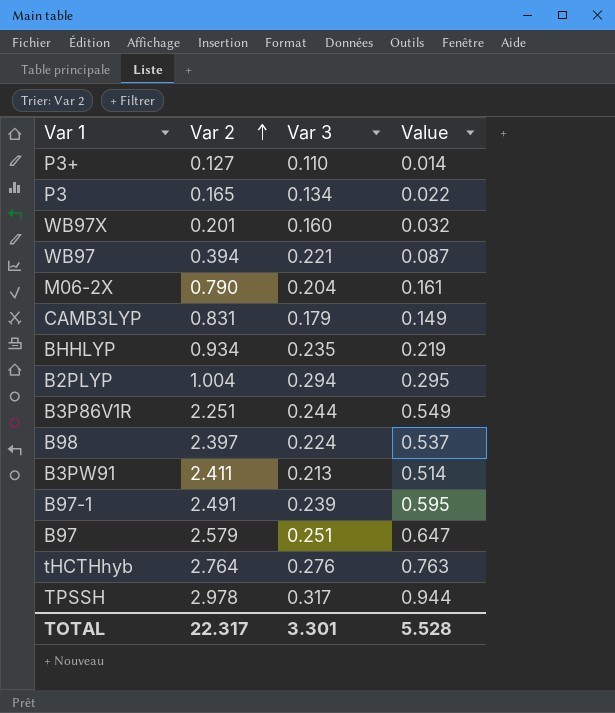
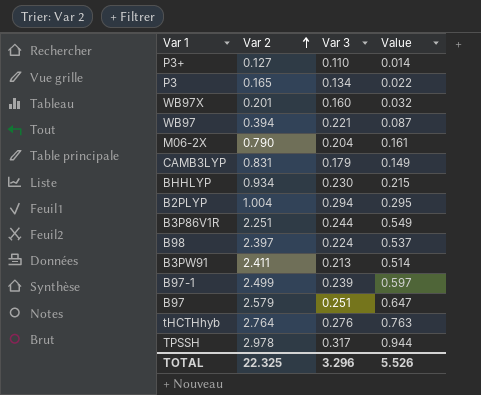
BHHLYP | Var 3: 0.235 -> 0.230
BHHLYP | Value: 0.219 -> 0.215
B97-1 | Var 2: 2.491 -> 2.499
B97-1 | Value: 0.595 -> 0.597
TOTAL | Var 2: 22.317 -> 22.325
TOTAL | Var 3: 3.301 -> 3.296
TOTAL | Value: 5.528 -> 5.526

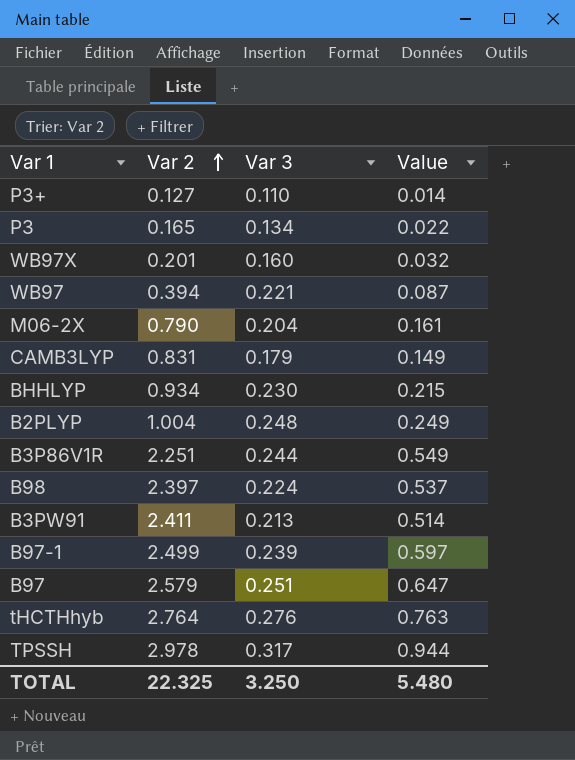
B2PLYP | Var 3: 0.294 -> 0.248
B2PLYP | Value: 0.295 -> 0.249
TOTAL | Var 3: 3.296 -> 3.250
TOTAL | Value: 5.526 -> 5.480

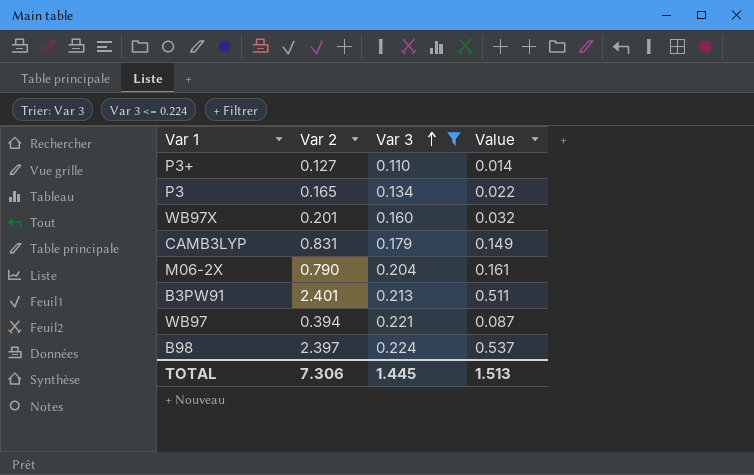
filter: none -> Var 3 <= 0.224
row order: Var 2 ascending -> Var 3 ascending
B3PW91 | Var 2: 2.411 -> 2.401
B3PW91 | Value: 0.514 -> 0.511
TOTAL | Var 2: 22.325 -> 7.306
TOTAL | Var 3: 3.250 -> 1.445
TOTAL | Value: 5.480 -> 1.513

